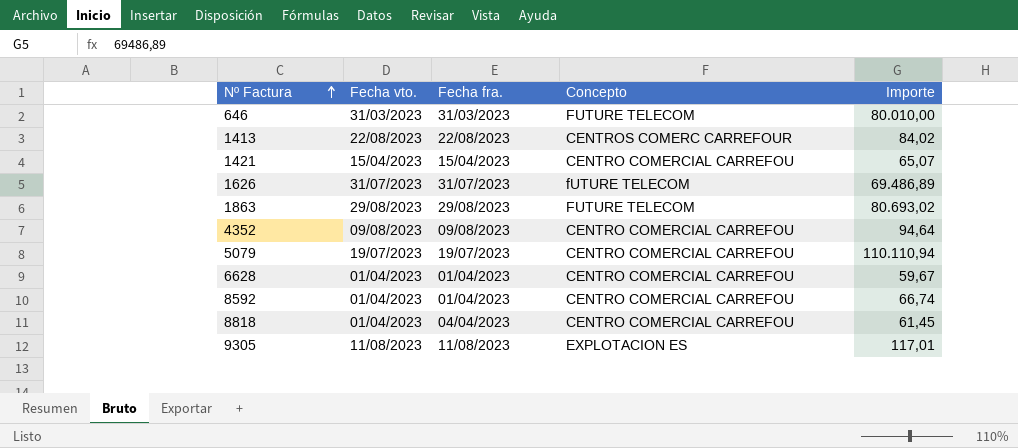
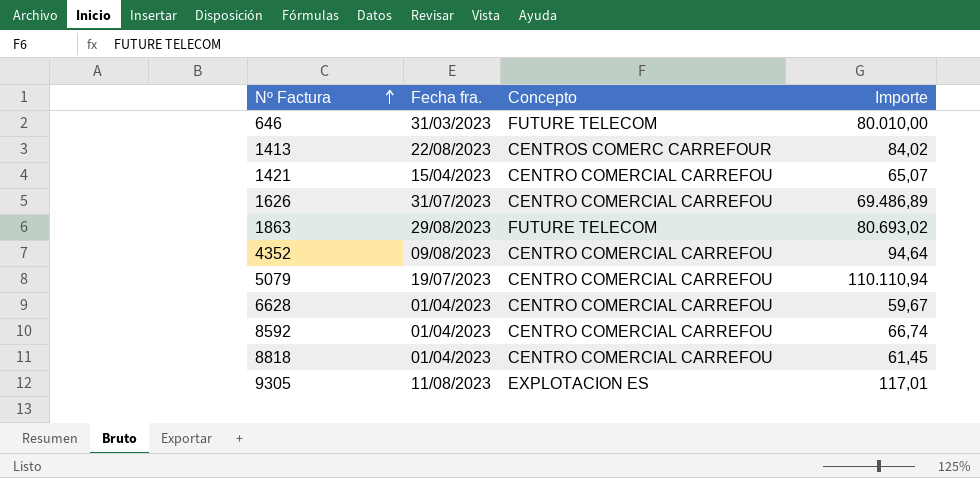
column Fecha vto. | position: 2 -> none
1626 | Concepto: fUTURE TELECOM -> CENTRO COMERCIAL CARREFOU
8818 | Fecha fra.: 04/04/2023 -> 01/04/2023

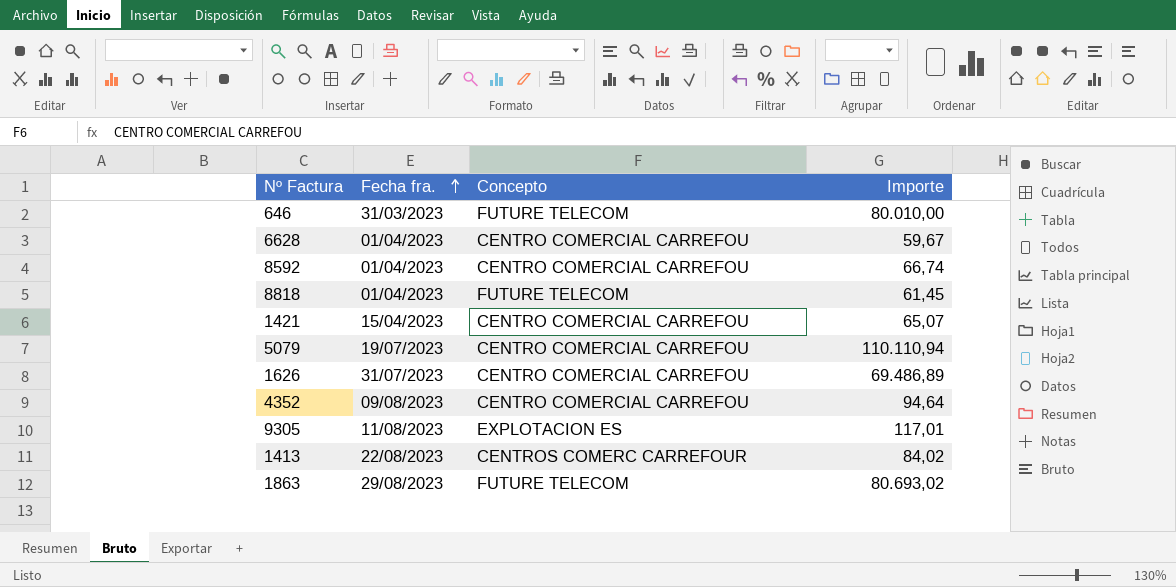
row order: Nº Factura ascending -> Fecha fra. ascending
8818 | Concepto: CENTRO COMERCIAL CARREFOU -> FUTURE TELECOM

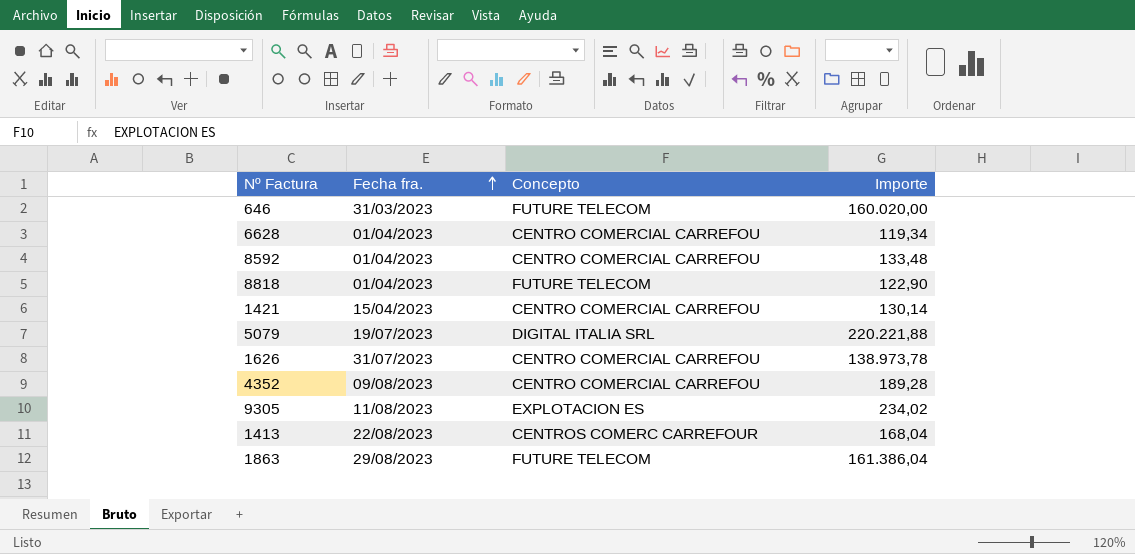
646 | Importe: 80.010,00 -> 160.020,00
6628 | Importe: 59,67 -> 119,34
8592 | Importe: 66,74 -> 133,48
8818 | Importe: 61,45 -> 122,90
1421 | Importe: 65,07 -> 130,14
5079 | Concepto: CENTRO COMERCIAL CARREFOU -> DIGITAL ITALIA SRL
5079 | Importe: 110.110,94 -> 220.221,88
1626 | Importe: 69.486,89 -> 138.973,78
4352 | Importe: 94,64 -> 189,28
9305 | Importe: 117,01 -> 234,02
1413 | Importe: 84,02 -> 168,04
1863 | Importe: 80.693,02 -> 161.386,04

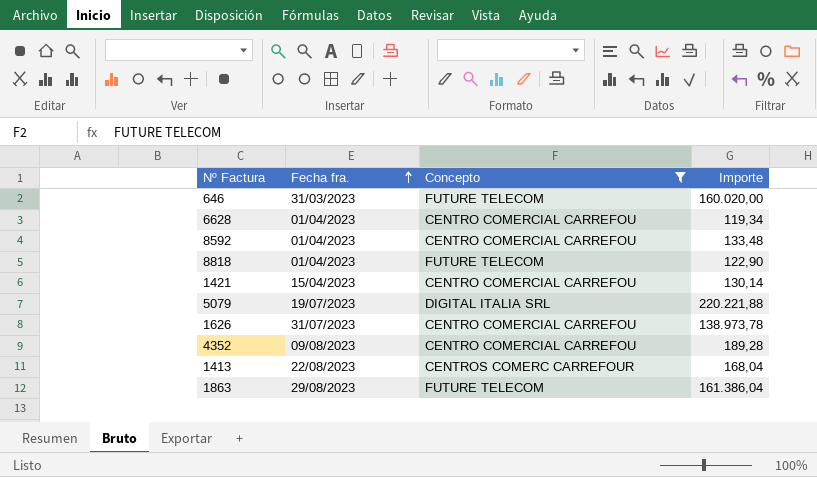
filter: none -> Concepto != EXPLOTACION ES

